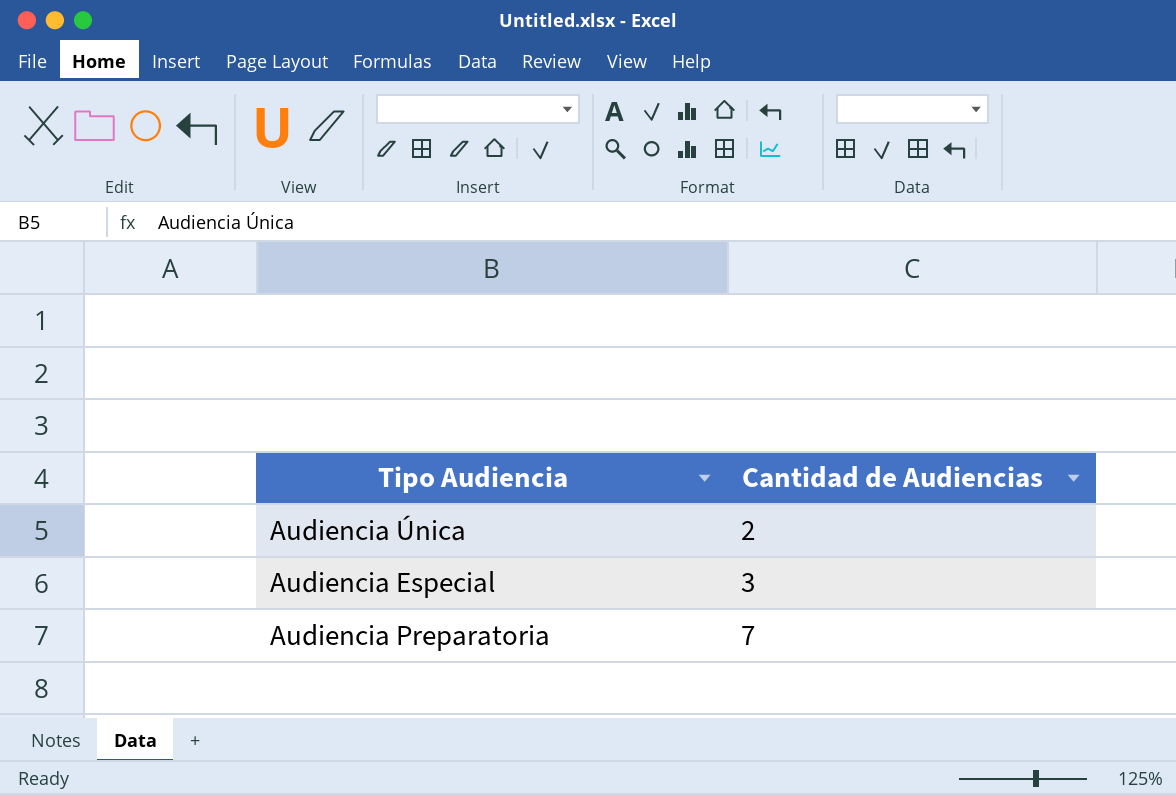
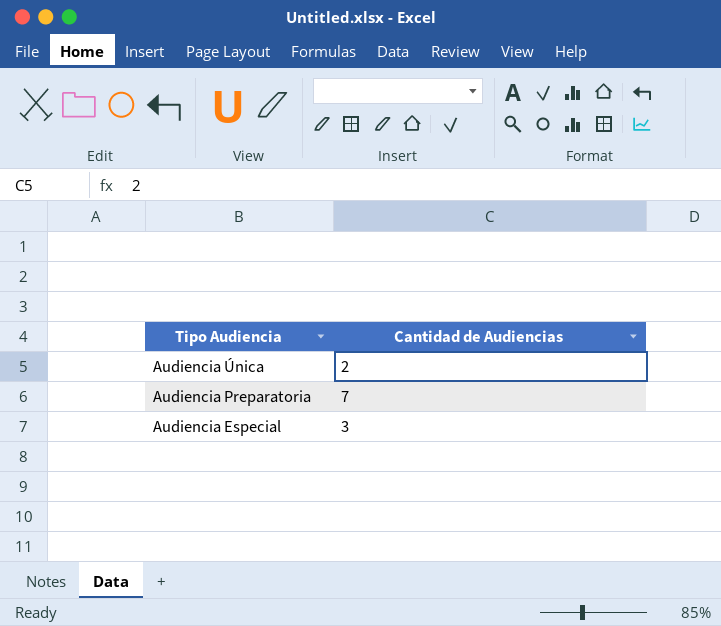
row order: Cantidad de Audiencias ascending -> Tipo Audiencia descending

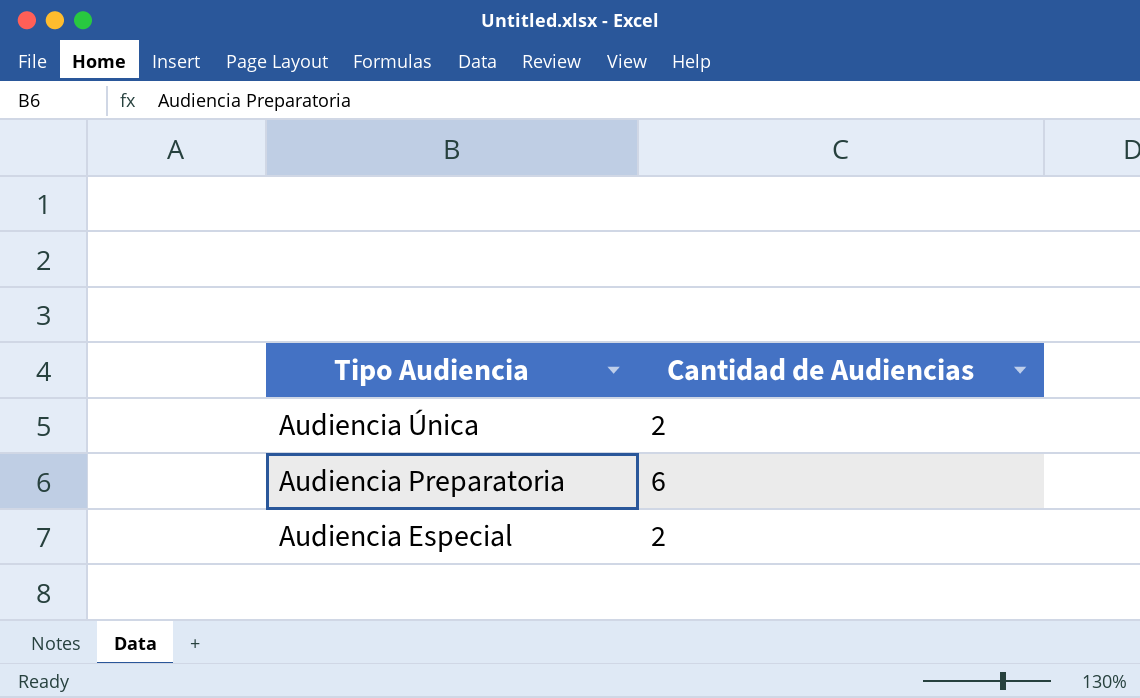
Audiencia Preparatoria | Cantidad de Audiencias: 7 -> 6
Audiencia Especial | Cantidad de Audiencias: 3 -> 2

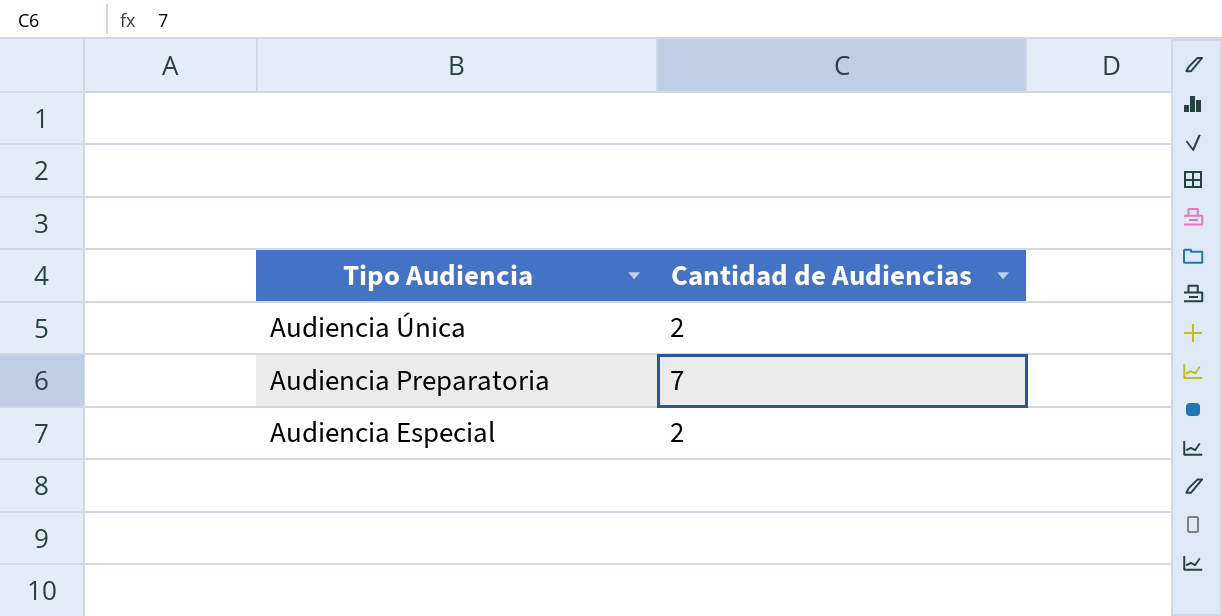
Audiencia Preparatoria | Cantidad de Audiencias: 6 -> 7

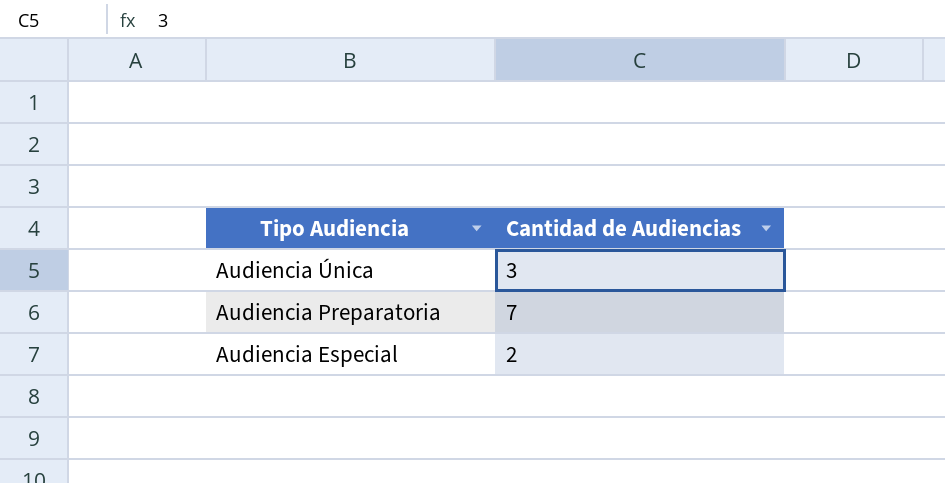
Audiencia Única | Cantidad de Audiencias: 2 -> 3

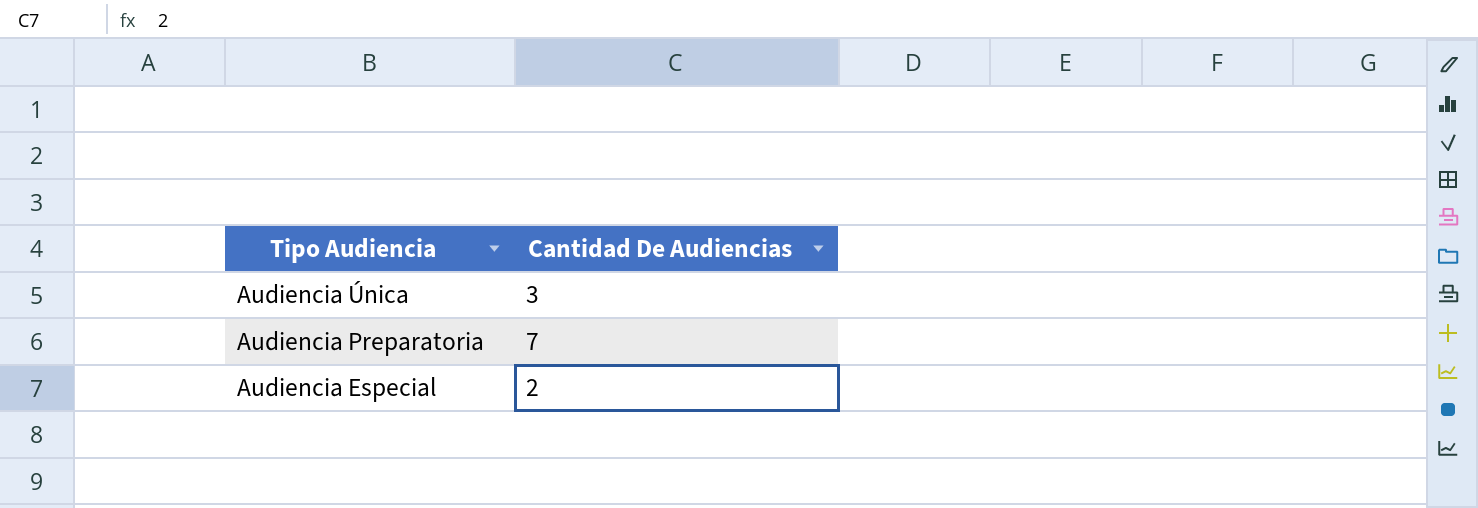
column name: Cantidad de Audiencias -> Cantidad De Audiencias

